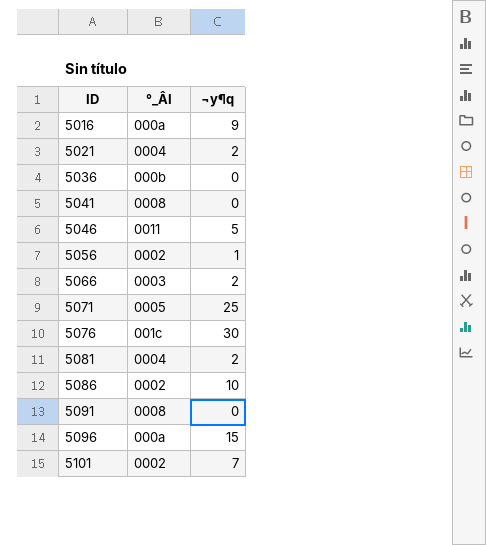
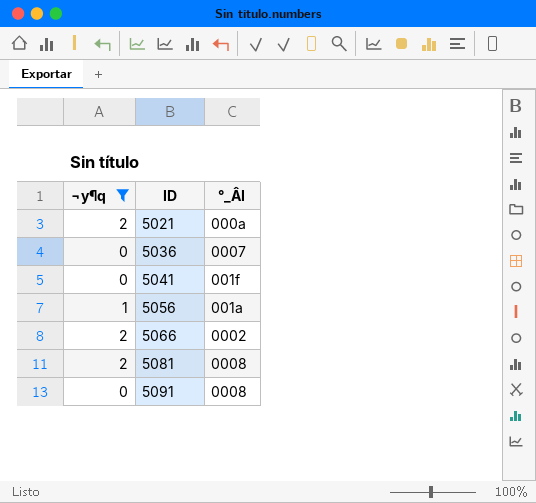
filter: none -> ¬y¶q <= 2
column ¬y¶q | position: 3 -> 1
5021 | °_ÂI: 0004 -> 000a
5036 | °_ÂI: 000b -> 0007
5041 | °_ÂI: 0008 -> 001f
5056 | °_ÂI: 0002 -> 001a
5066 | °_ÂI: 0003 -> 0002
5081 | °_ÂI: 0004 -> 0008

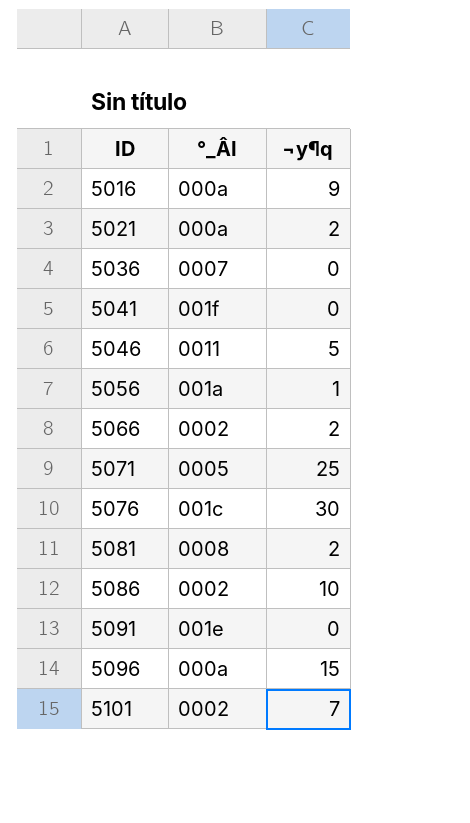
filter: ¬y¶q <= 2 -> none
column ¬y¶q | position: 1 -> 3
5091 | °_ÂI: 0008 -> 001e

